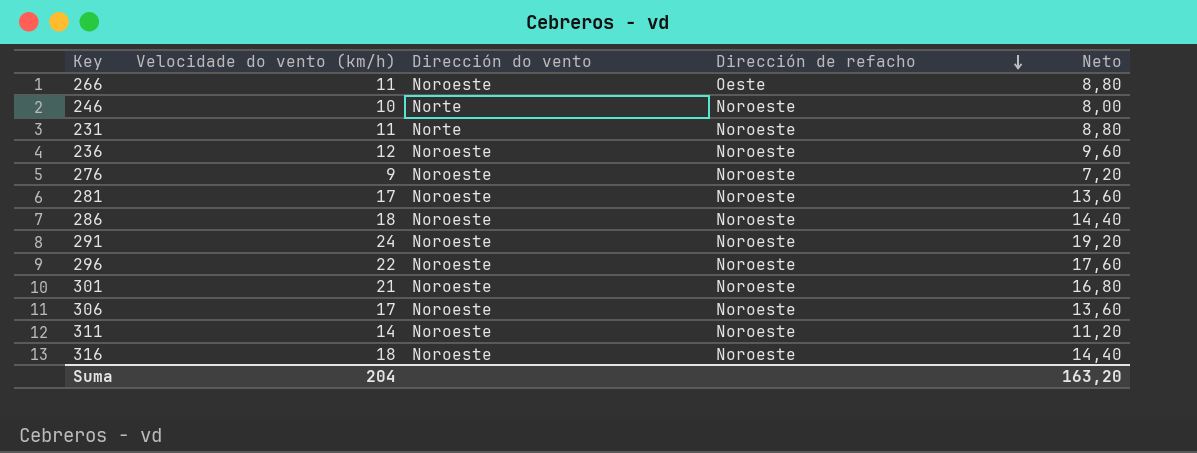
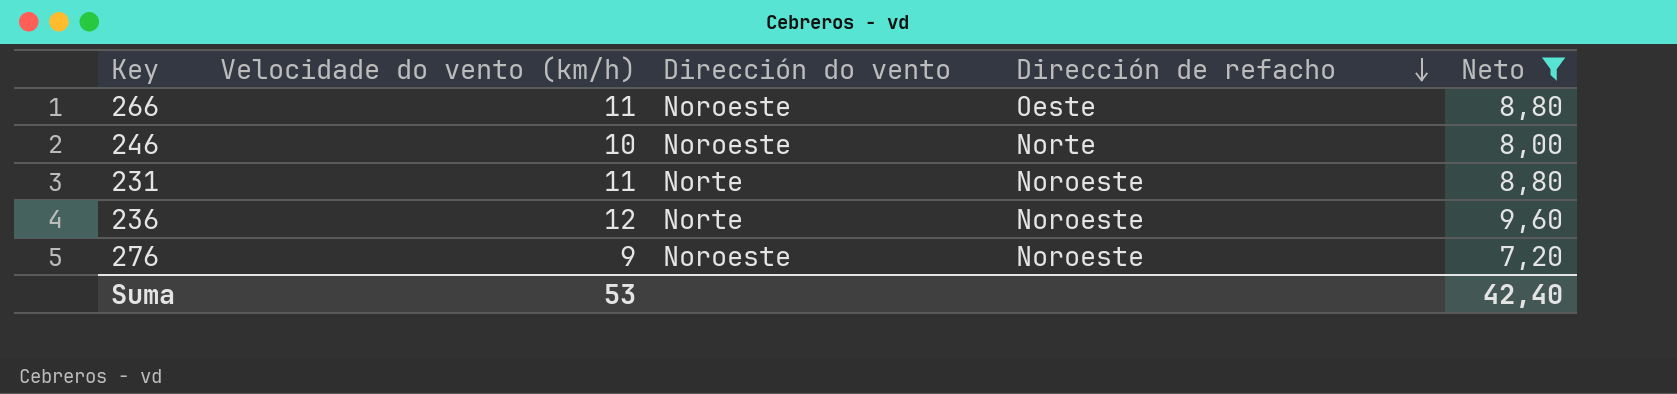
filter: none -> Neto <= 9,60
246 | Dirección do vento: Norte -> Noroeste
246 | Dirección de refacho: Noroeste -> Norte
236 | Dirección do vento: Noroeste -> Norte
Suma | Velocidade do vento (km/h): 204 -> 53
Suma | Neto: 163,20 -> 42,40

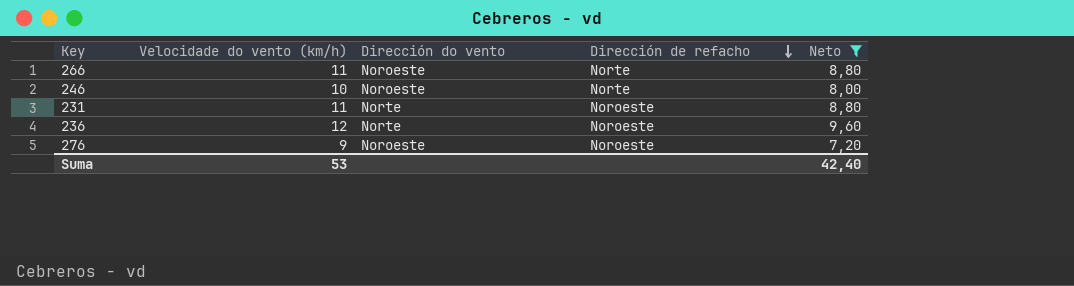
266 | Dirección de refacho: Oeste -> Norte

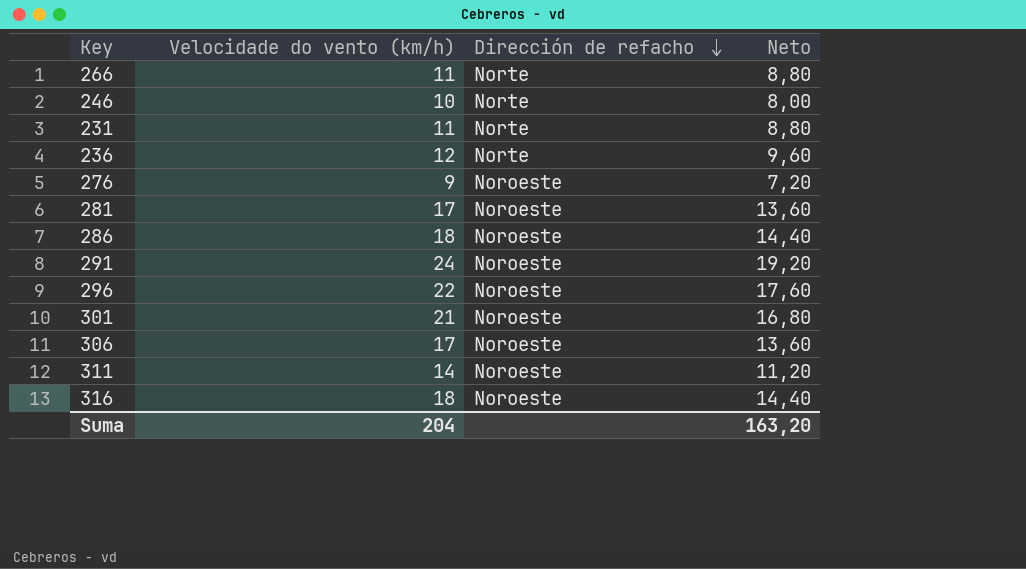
filter: Neto <= 9,60 -> none
column Dirección do vento | position: 3 -> none
231 | Dirección de refacho: Noroeste -> Norte
236 | Dirección de refacho: Noroeste -> Norte
Suma | Velocidade do vento (km/h): 53 -> 204
Suma | Neto: 42,40 -> 163,20

